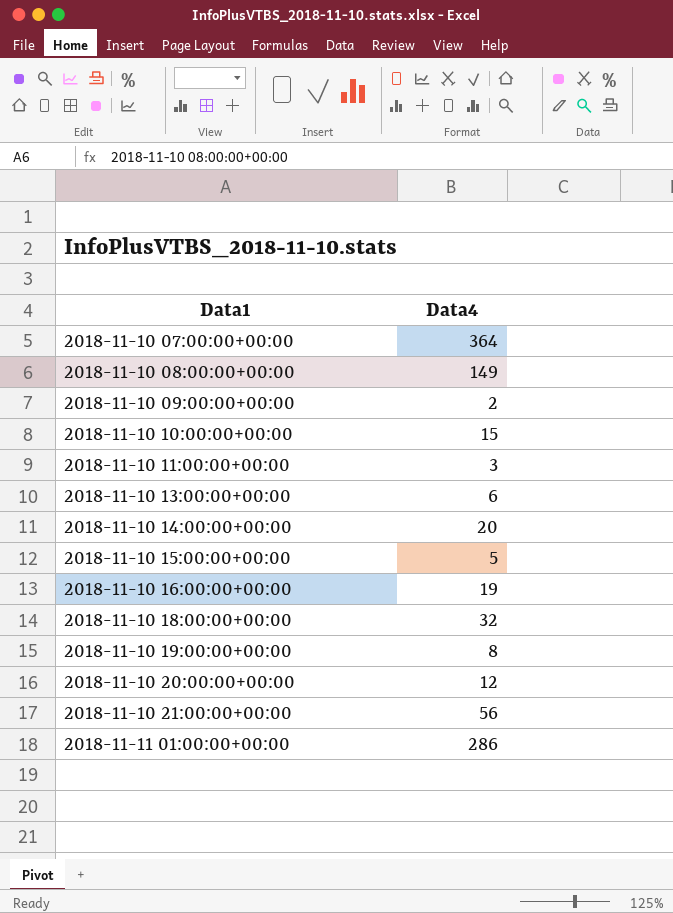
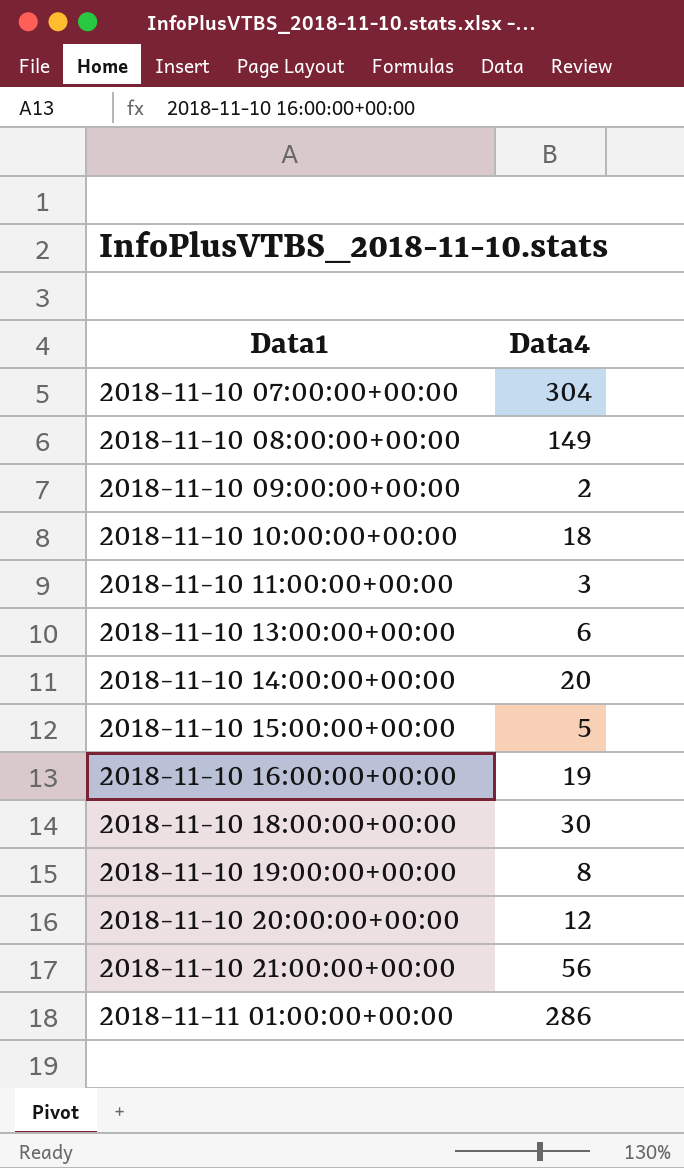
2018-11-10 07:00:00+00:00 | Data4: 364 -> 304
2018-11-10 10:00:00+00:00 | Data4: 15 -> 18
2018-11-10 18:00:00+00:00 | Data4: 32 -> 30

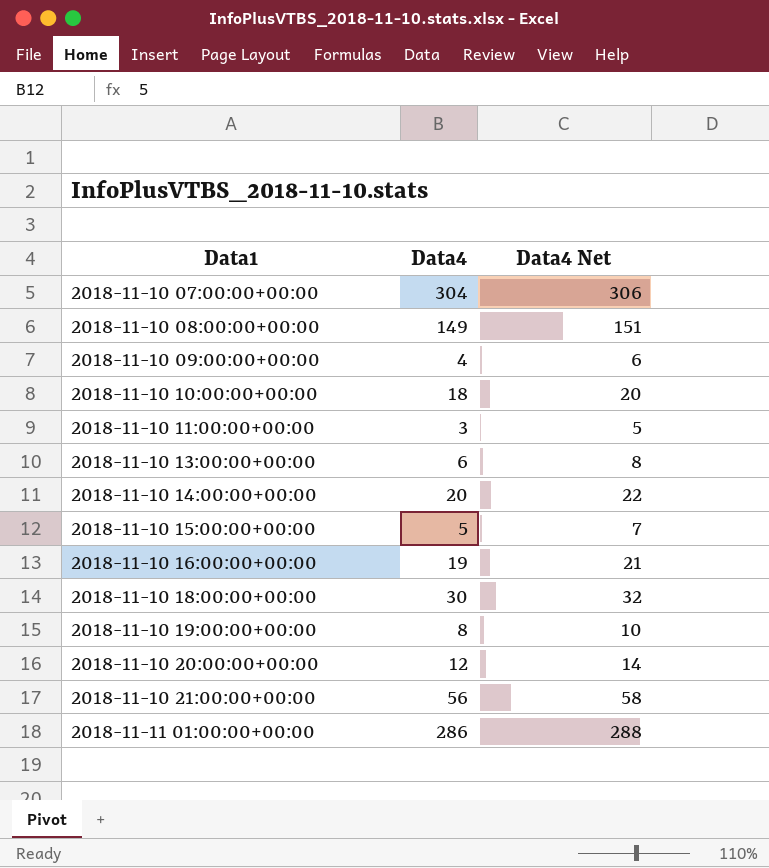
column Data4 Net | formula: none -> [Data4] + 2
2018-11-10 09:00:00+00:00 | Data4: 2 -> 4

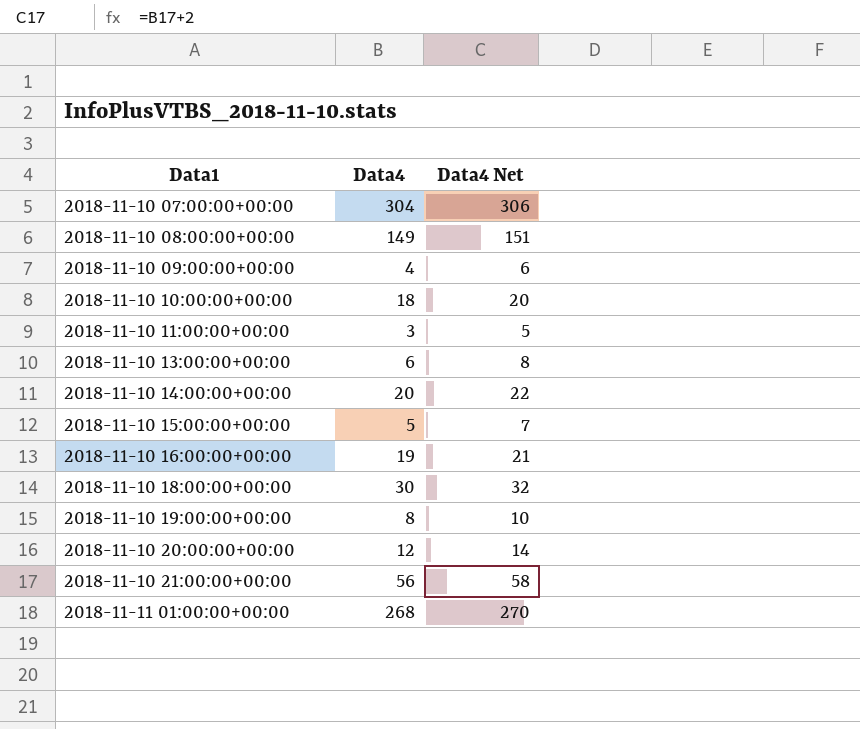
2018-11-11 01:00:00+00:00 | Data4: 286 -> 268
2018-11-11 01:00:00+00:00 | Data4 Net: 288 -> 270

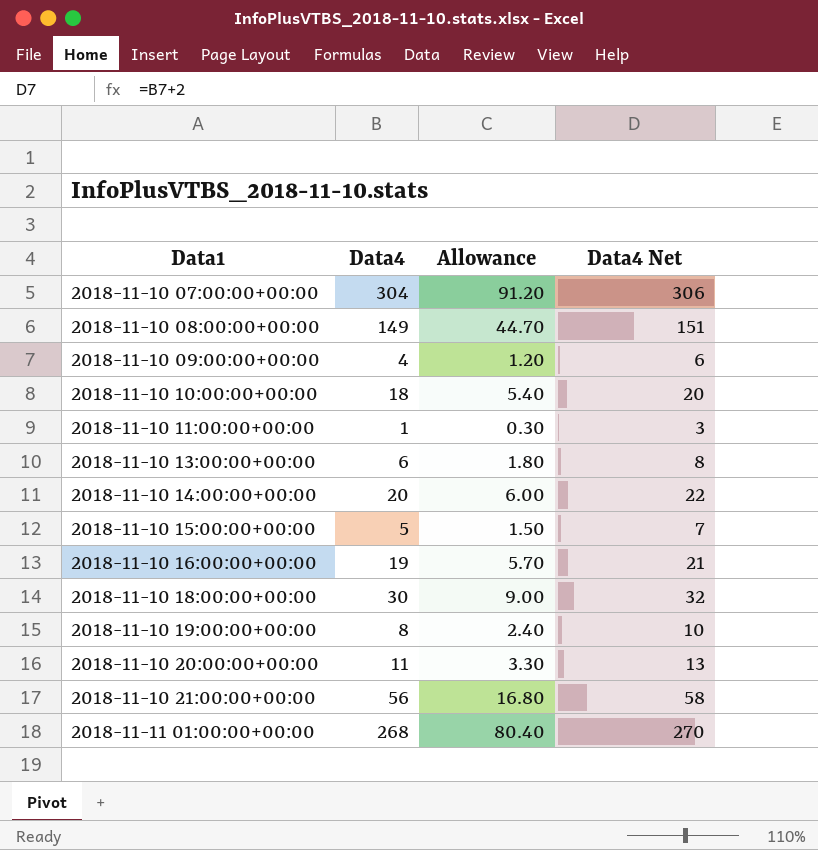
column Allowance | formula: none -> [Data4] * 0.3
2018-11-10 11:00:00+00:00 | Data4: 3 -> 1
2018-11-10 11:00:00+00:00 | Data4 Net: 5 -> 3
2018-11-10 20:00:00+00:00 | Data4: 12 -> 11
2018-11-10 20:00:00+00:00 | Data4 Net: 14 -> 13

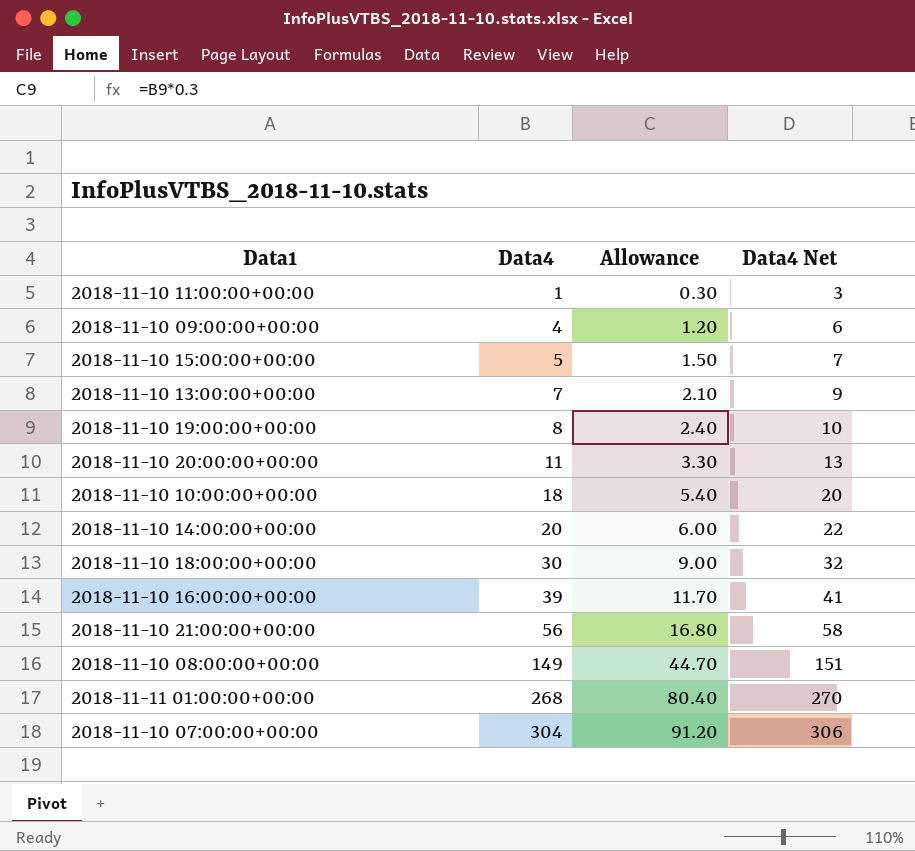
row order: Data1 ascending -> Data4 ascending
2018-11-10 13:00:00+00:00 | Data4: 6 -> 7
2018-11-10 13:00:00+00:00 | Allowance: 1.80 -> 2.10
2018-11-10 13:00:00+00:00 | Data4 Net: 8 -> 9
2018-11-10 16:00:00+00:00 | Data4: 19 -> 39
2018-11-10 16:00:00+00:00 | Allowance: 5.70 -> 11.70
2018-11-10 16:00:00+00:00 | Data4 Net: 21 -> 41

